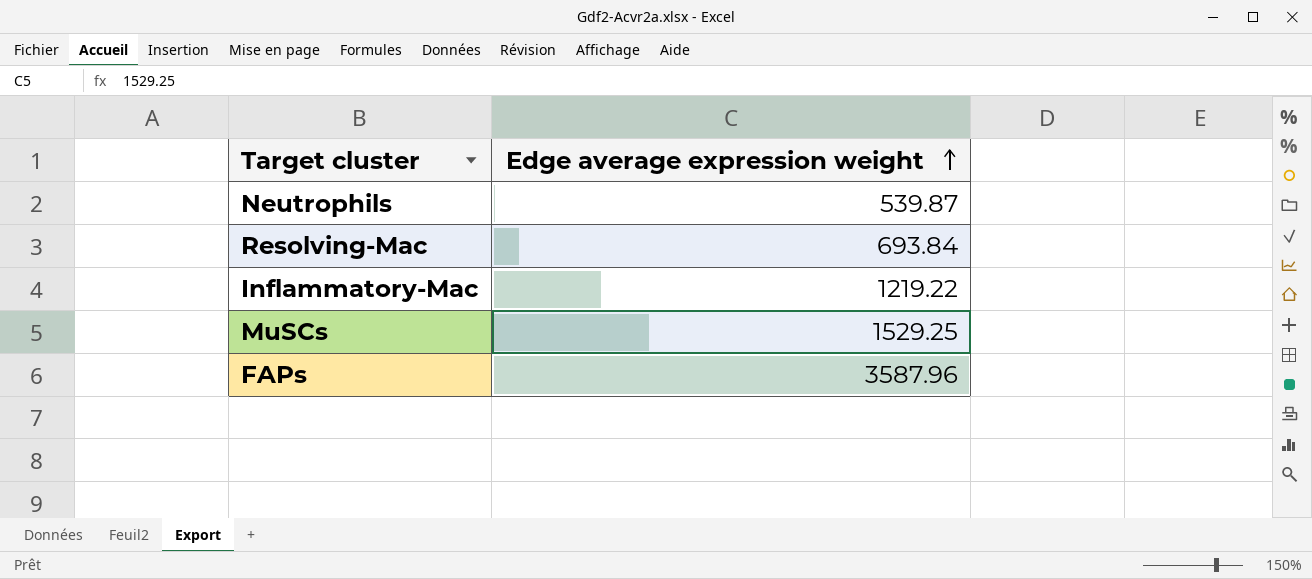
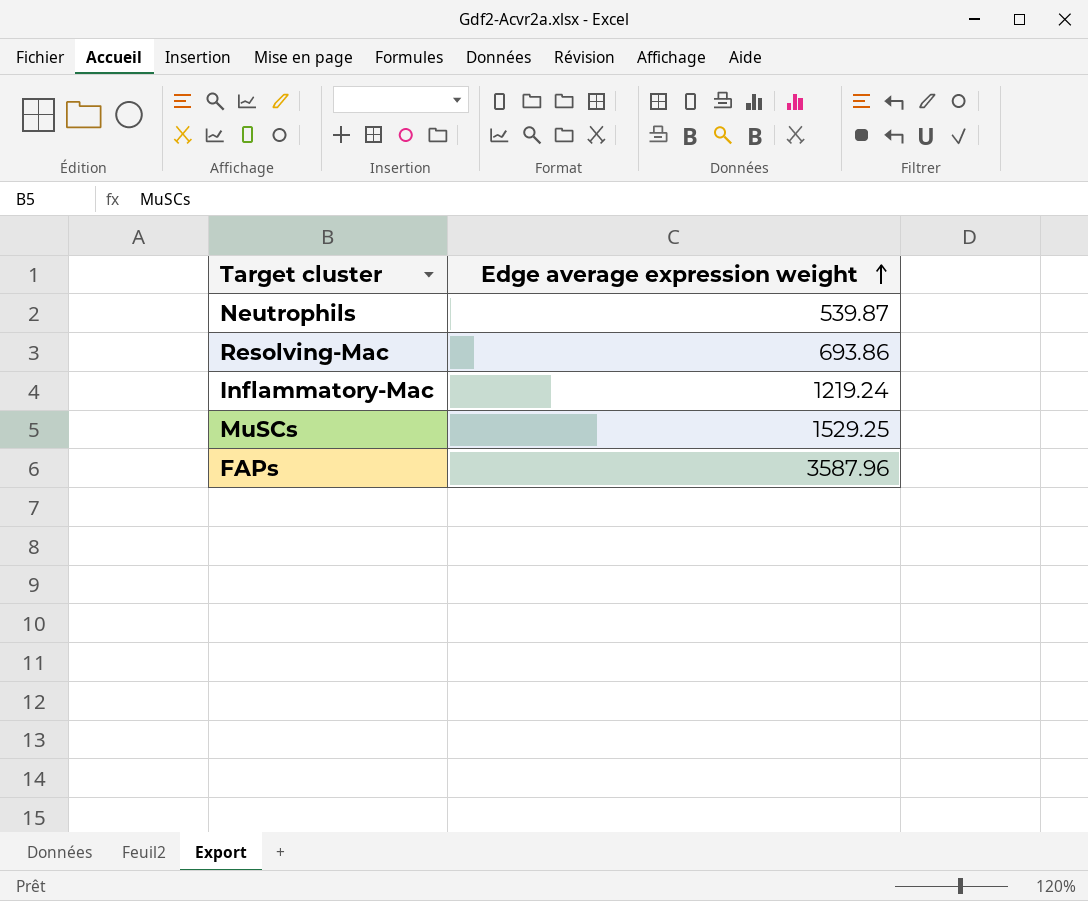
Resolving-Mac | Edge average expression weight: 693.84 -> 693.86
Inflammatory-Mac | Edge average expression weight: 1219.22 -> 1219.24

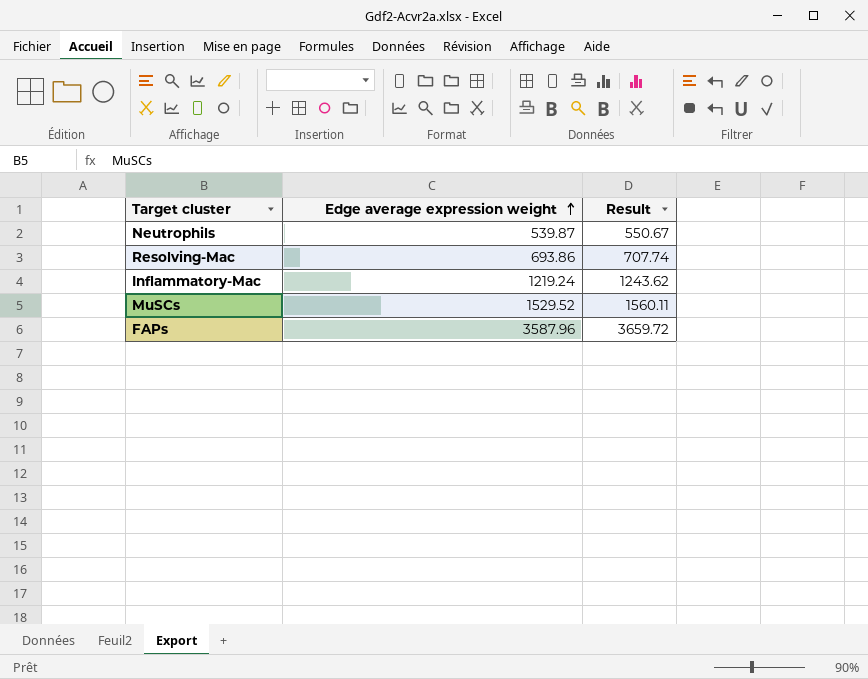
column Result | formula: none -> [Edge average expression weight] * 1.02
MuSCs | Edge average expression weight: 1529.25 -> 1529.52

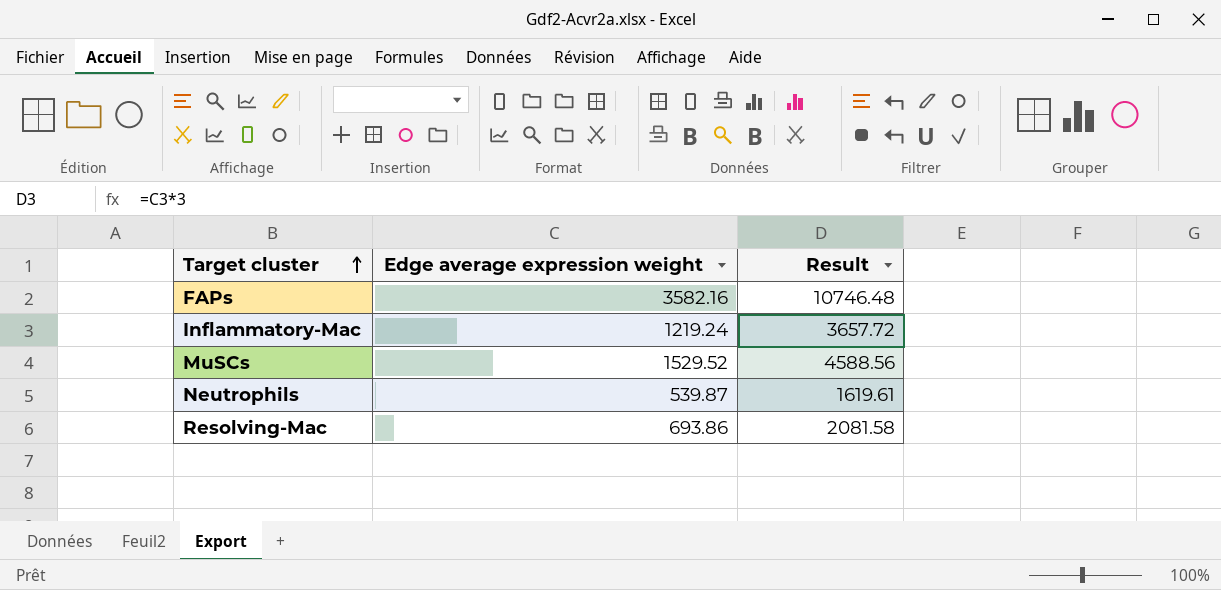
row order: Edge average expression weight ascending -> Target cluster ascending
column Result | formula: [Edge average expression weight] * 1.02 -> [Edge average expression weight] * 3
FAPs | Edge average expression weight: 3587.96 -> 3582.16

